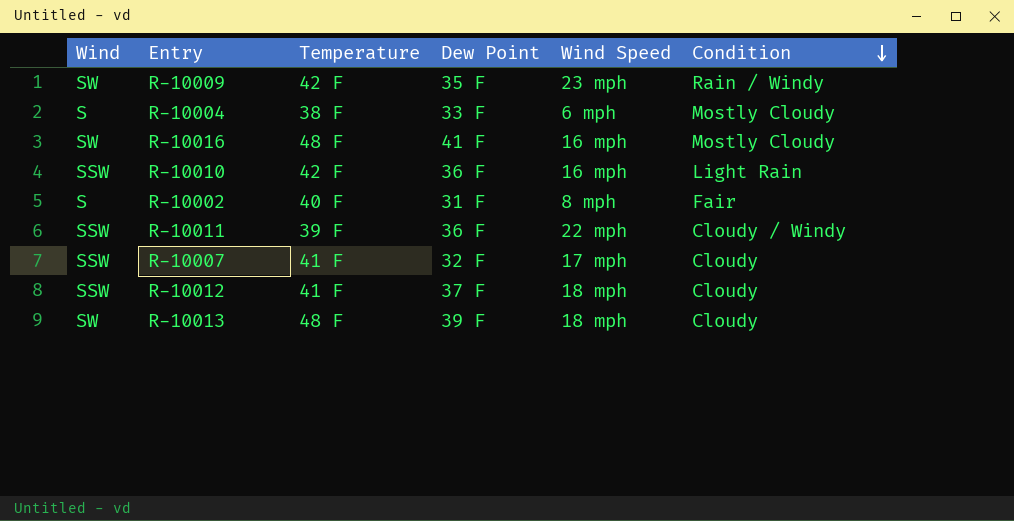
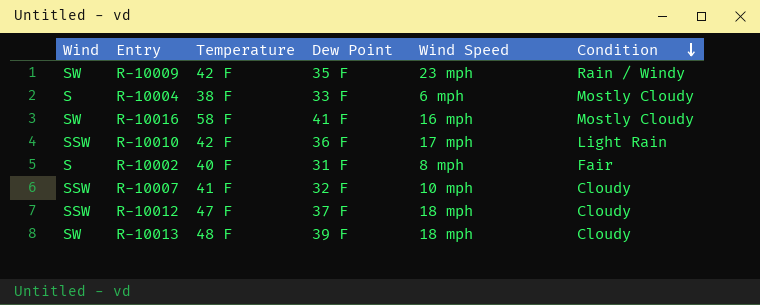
row R-10011: SSW | 39 F | 36 F | 22 mph | Cloudy / Windy -> none
R-10016 | Temperature: 48 F -> 58 F
R-10010 | Wind Speed: 16 mph -> 17 mph
R-10007 | Wind Speed: 17 mph -> 10 mph
R-10012 | Temperature: 41 F -> 47 F

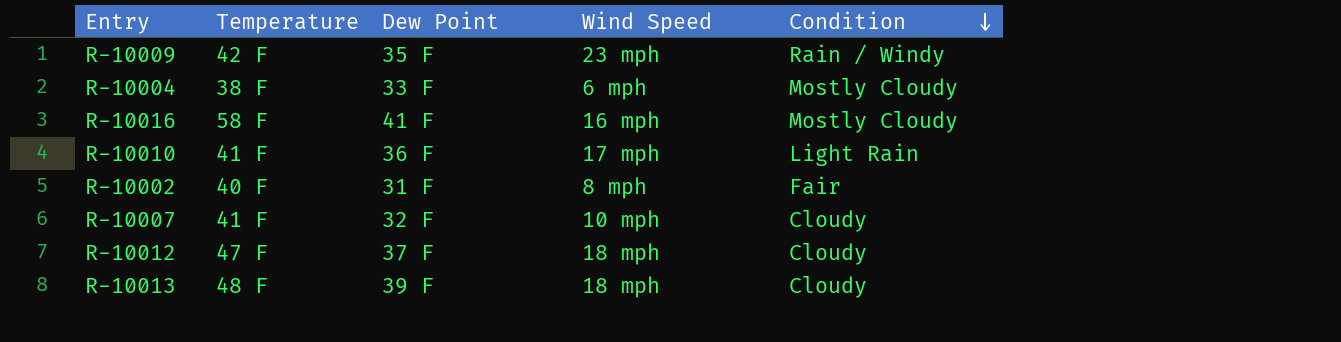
column Wind | position: 1 -> none
R-10010 | Temperature: 42 F -> 41 F

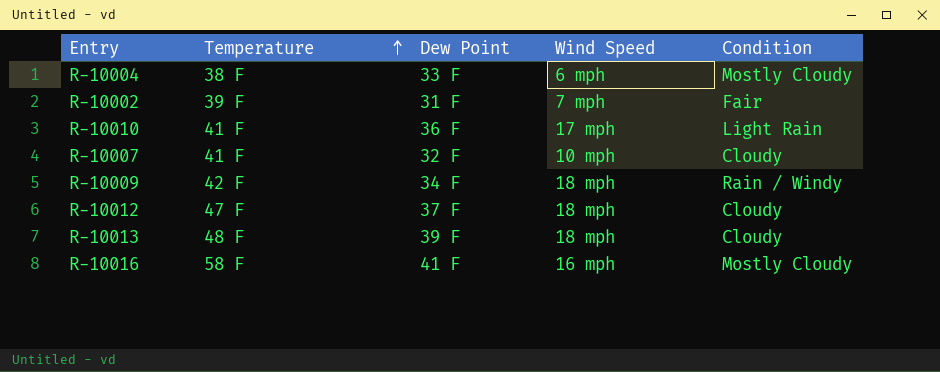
row order: Condition descending -> Temperature ascending
R-10002 | Temperature: 40 F -> 39 F
R-10002 | Wind Speed: 8 mph -> 7 mph
R-10009 | Dew Point: 35 F -> 34 F
R-10009 | Wind Speed: 23 mph -> 18 mph

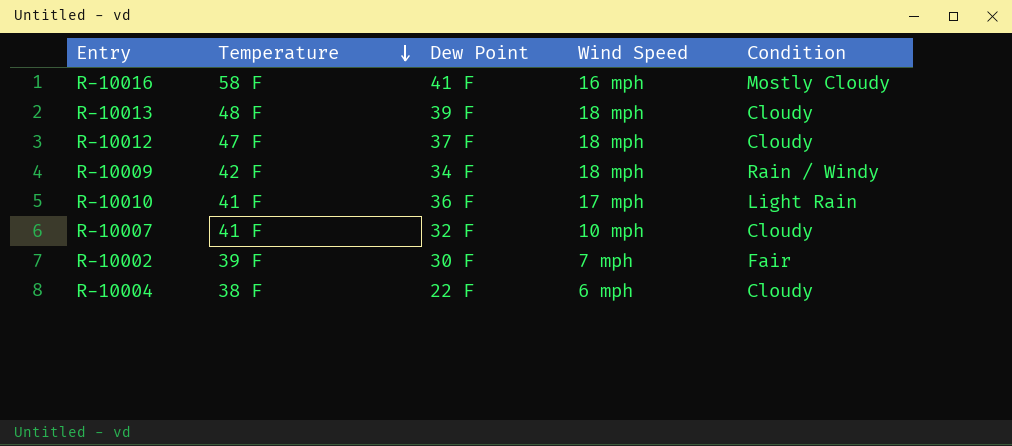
row order: Temperature ascending -> Temperature descending
R-10002 | Dew Point: 31 F -> 30 F
R-10004 | Dew Point: 33 F -> 22 F
R-10004 | Condition: Mostly Cloudy -> Cloudy

